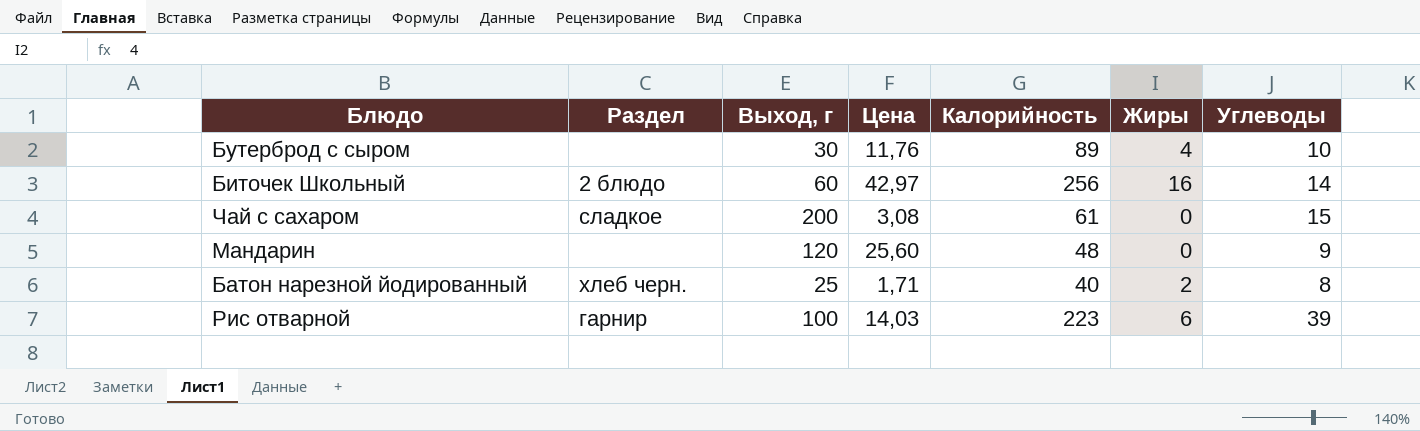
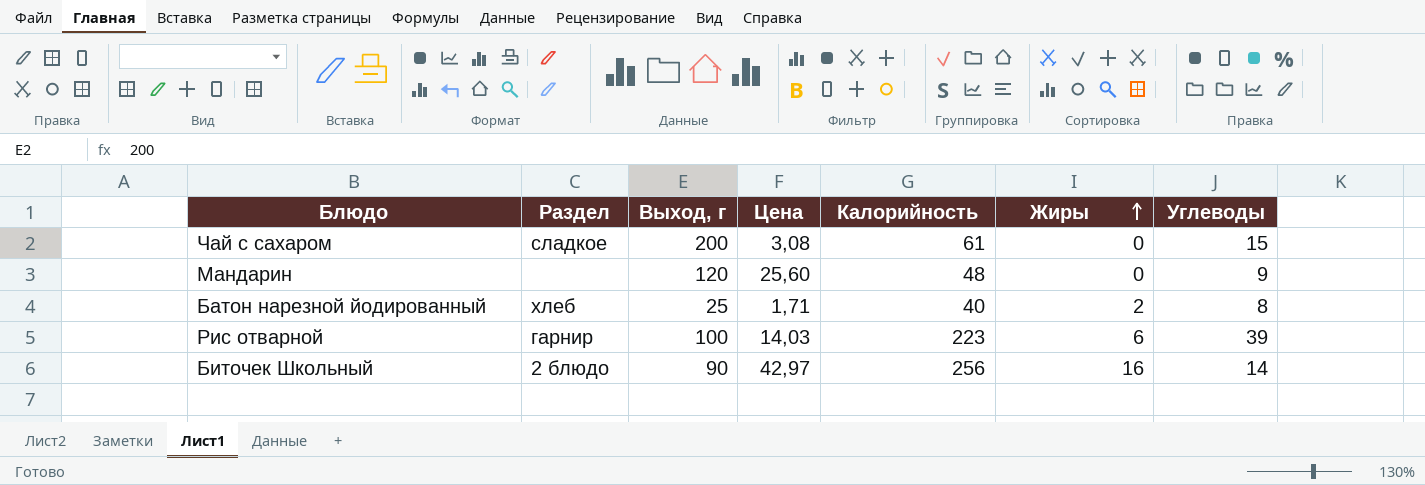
row order: none -> Жиры ascending
row Бутерброд с сыром: none | 30 | 11,76 | 89 | 4 | 10 -> none
Батон нарезной йодированный | Раздел: хлеб черн. -> хлеб
Биточек Школьный | Выход, г: 60 -> 90

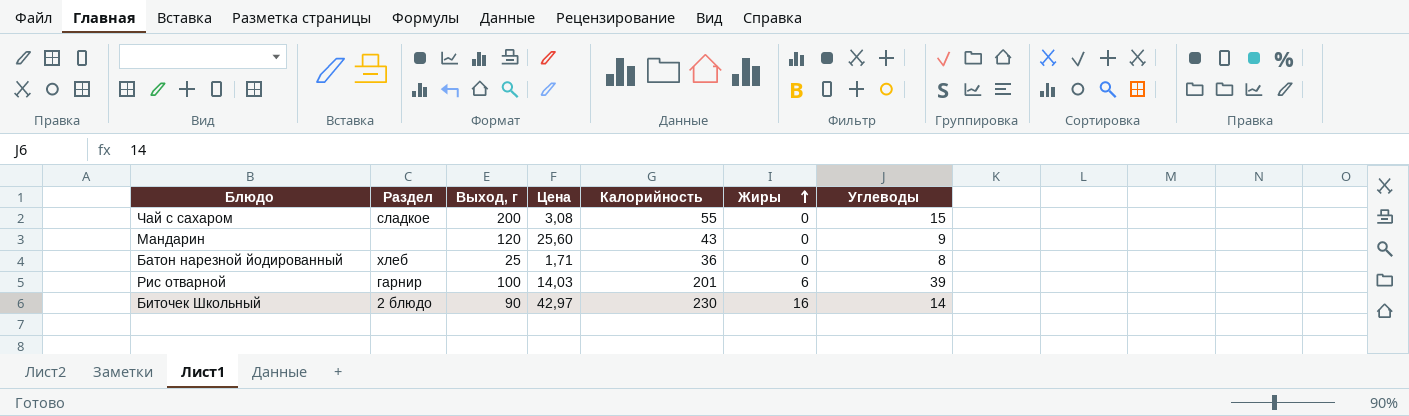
Чай с сахаром | Калорийность: 61 -> 55
Мандарин | Калорийность: 48 -> 43
Батон нарезной йодированный | Калорийность: 40 -> 36
Батон нарезной йодированный | Жиры: 2 -> 0
Рис отварной | Калорийность: 223 -> 201
Биточек Школьный | Калорийность: 256 -> 230

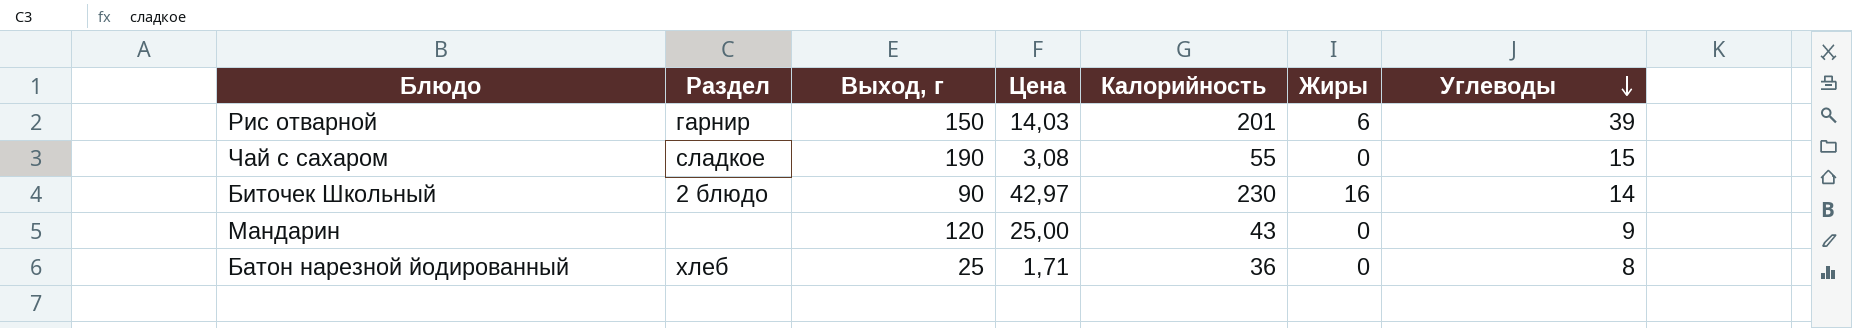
row order: Жиры ascending -> Углеводы descending
Рис отварной | Выход, г: 100 -> 150
Чай с сахаром | Выход, г: 200 -> 190
Мандарин | Цена: 25,60 -> 25,00

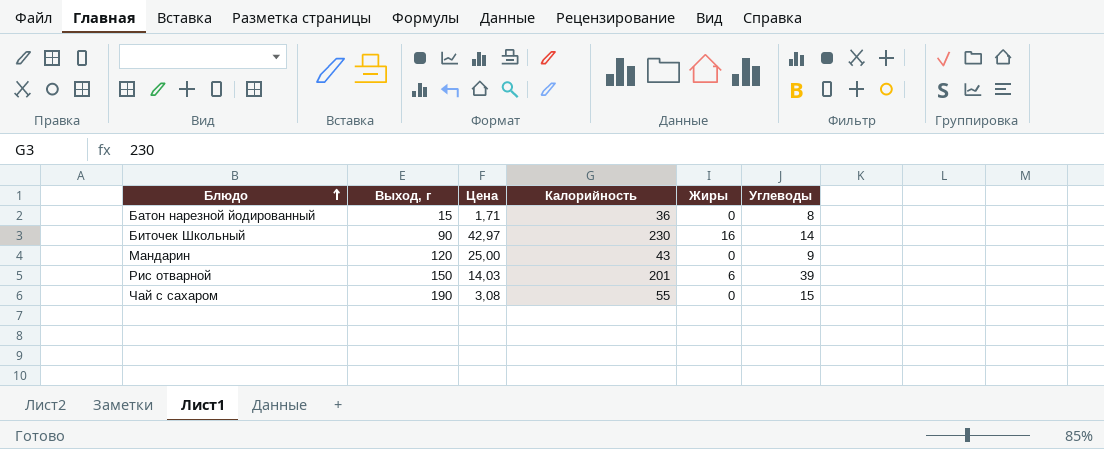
row order: Углеводы descending -> Блюдо ascending
column Раздел | position: 2 -> none
Батон нарезной йодированный | Выход, г: 25 -> 15

